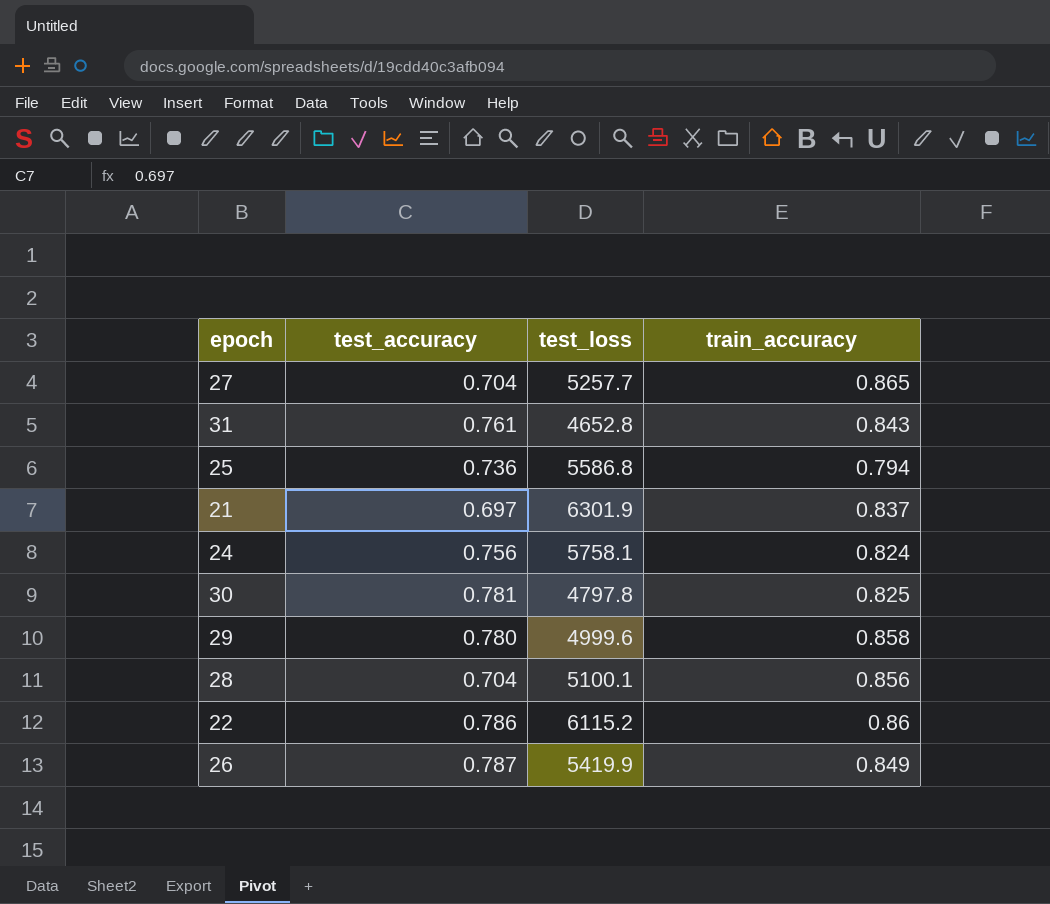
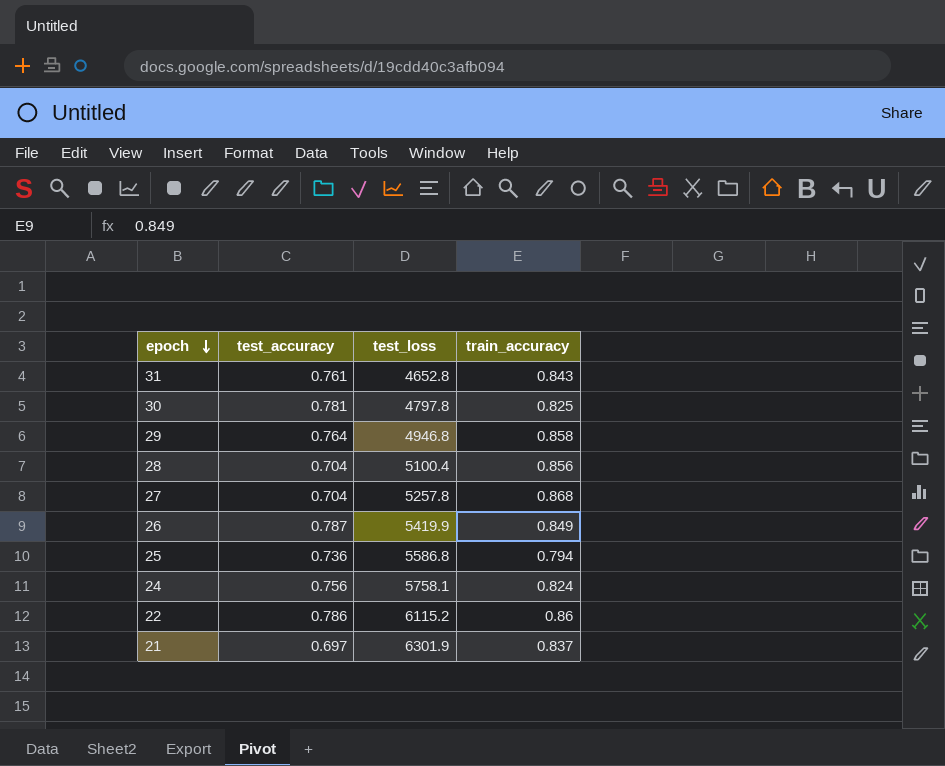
row order: none -> epoch descending
29 | test_accuracy: 0.780 -> 0.764
29 | test_loss: 4999.6 -> 4946.8
28 | test_loss: 5100.1 -> 5100.4
27 | test_loss: 5257.7 -> 5257.8
27 | train_accuracy: 0.865 -> 0.868

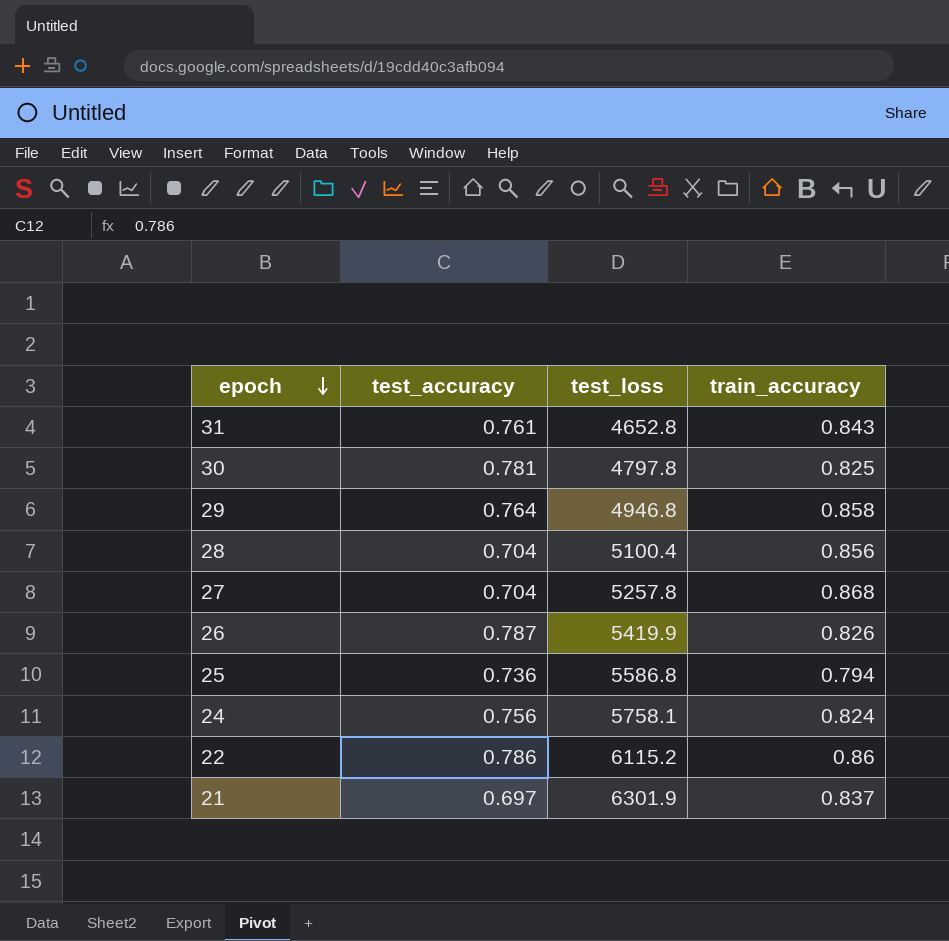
26 | train_accuracy: 0.849 -> 0.826

